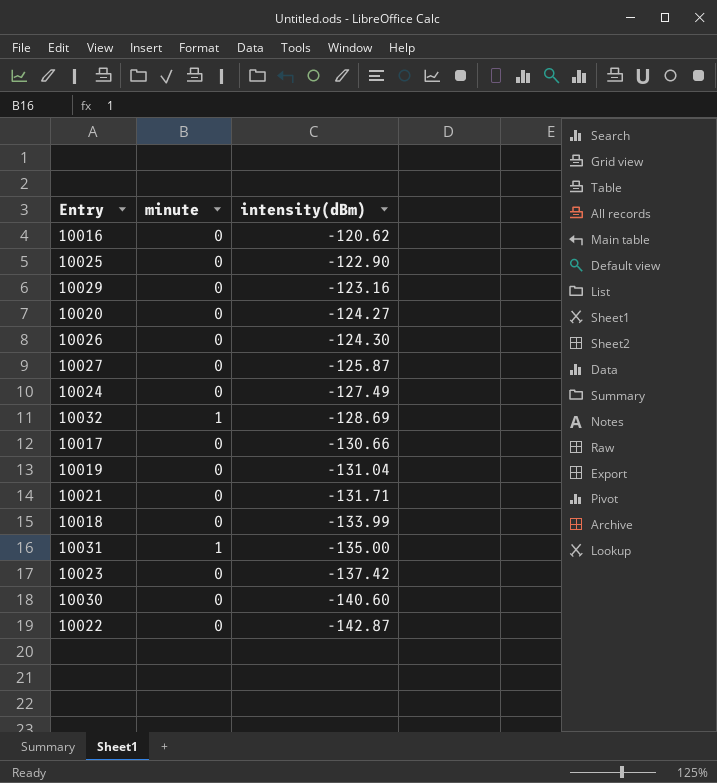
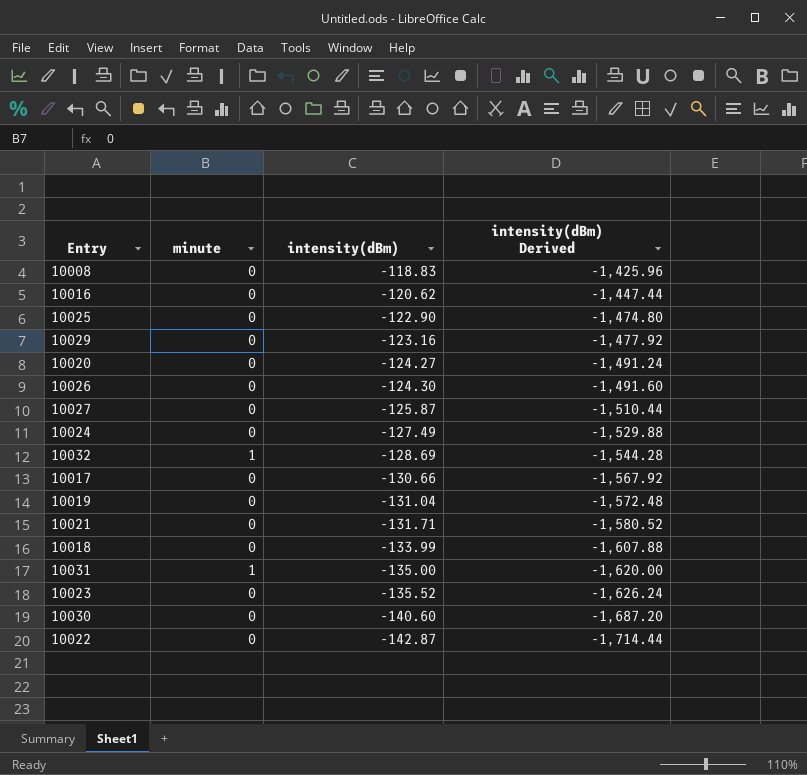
column intensity(dBm) Derived | formula: none -> [intensity(dBm)] * 12
row 10008: none -> 0 | -118.83 | -1,425.96
10023 | intensity(dBm): -137.42 -> -135.52

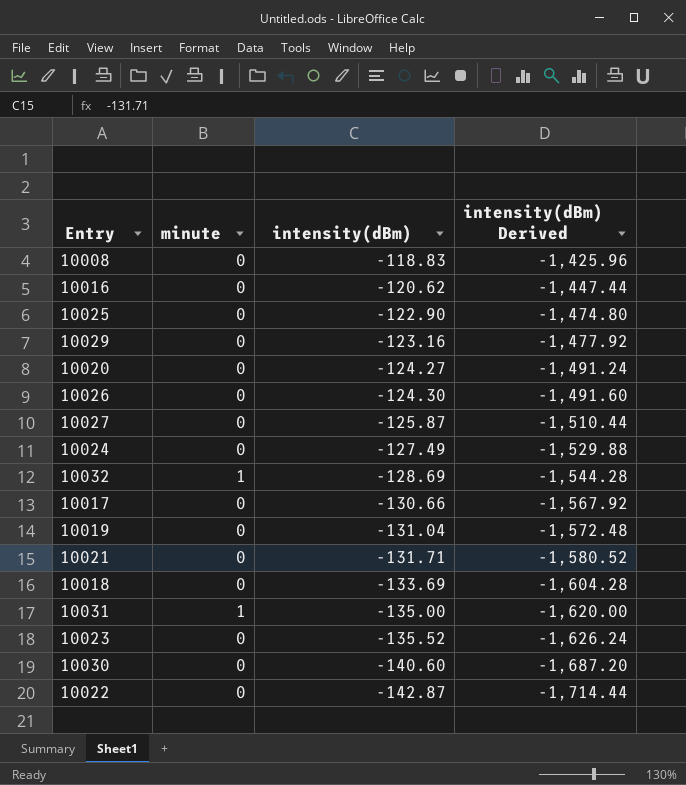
10018 | intensity(dBm): -133.99 -> -133.69
10018 | intensity(dBm) Derived: -1,607.88 -> -1,604.28

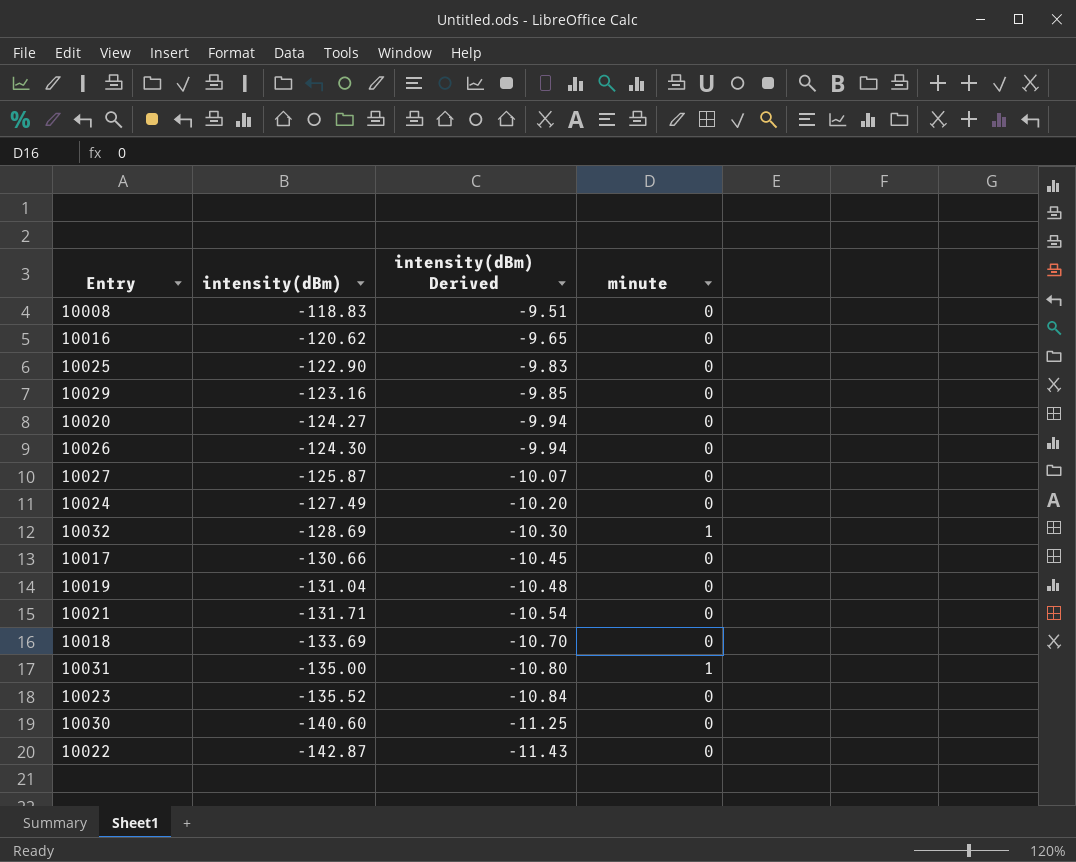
column intensity(dBm) Derived | formula: [intensity(dBm)] * 12 -> [intensity(dBm)] * 0.08
column minute | position: 2 -> 4

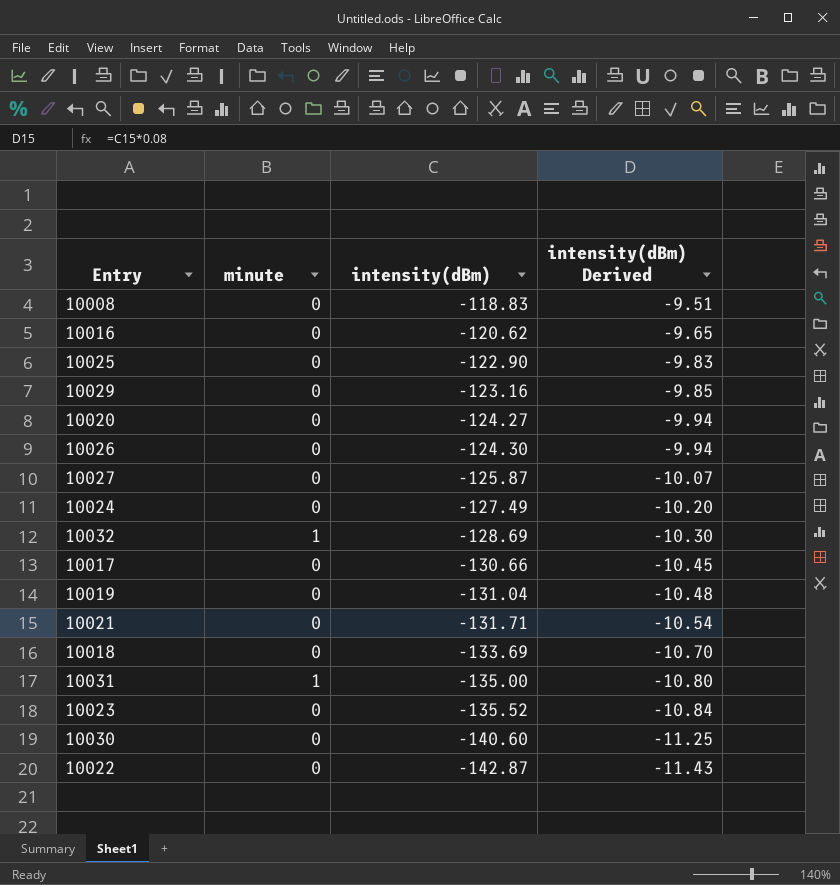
column minute | position: 4 -> 2

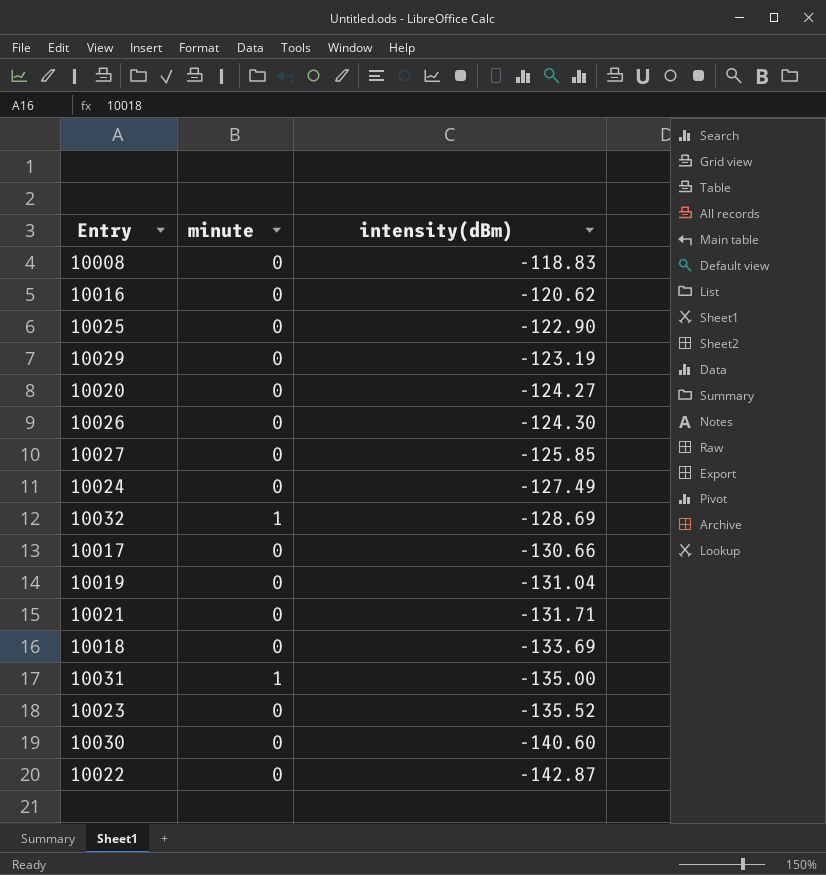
column intensity(dBm) Derived | formula: [intensity(dBm)] * 0.08 -> none
10029 | intensity(dBm): -123.16 -> -123.19
10027 | intensity(dBm): -125.87 -> -125.85

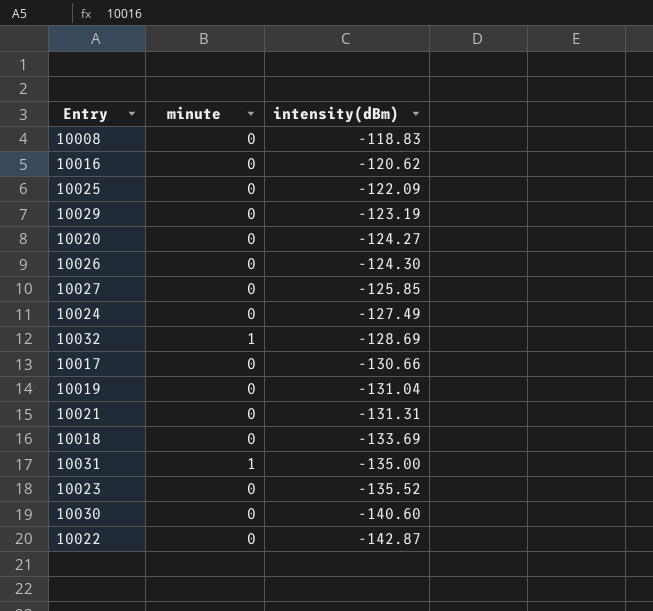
10025 | intensity(dBm): -122.90 -> -122.09
10021 | intensity(dBm): -131.71 -> -131.31

